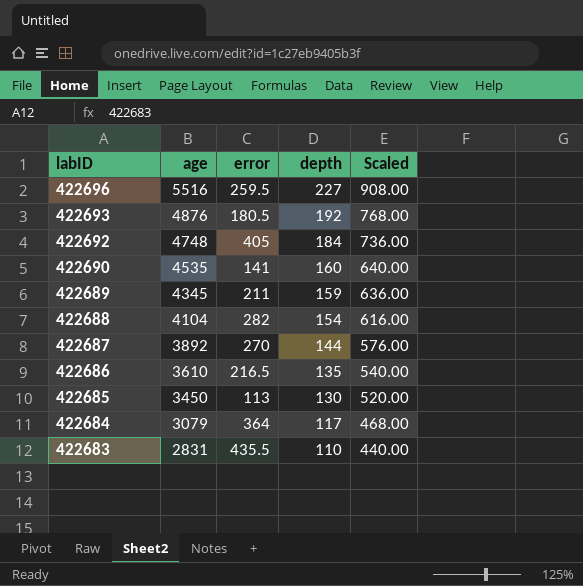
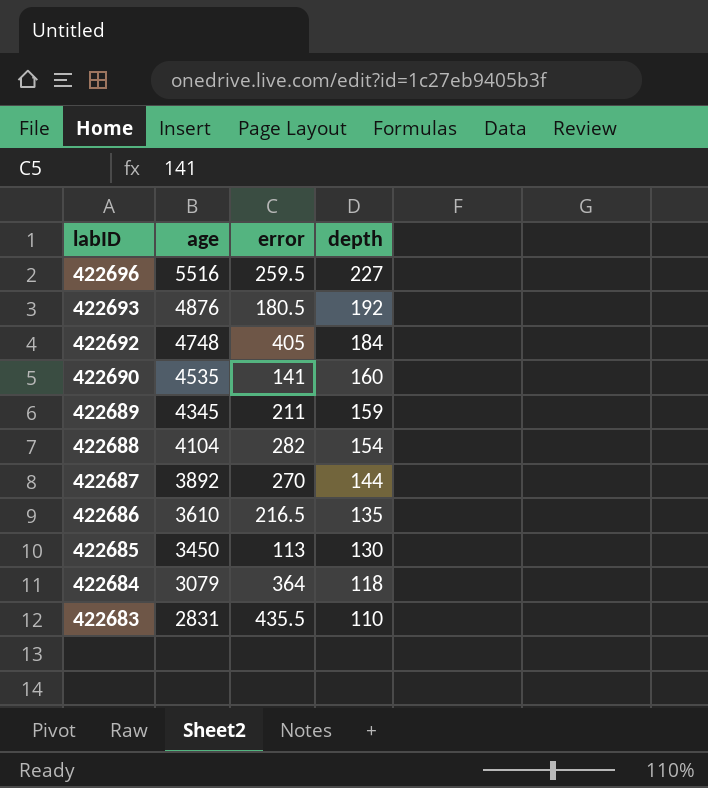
column Scaled | formula: [depth] * 4 -> none
422684 | depth: 117 -> 118

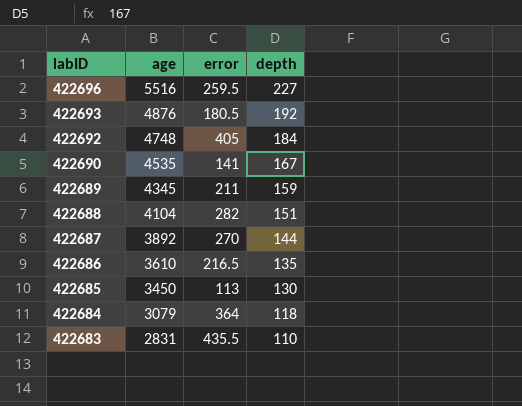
422690 | depth: 160 -> 167
422688 | depth: 154 -> 151

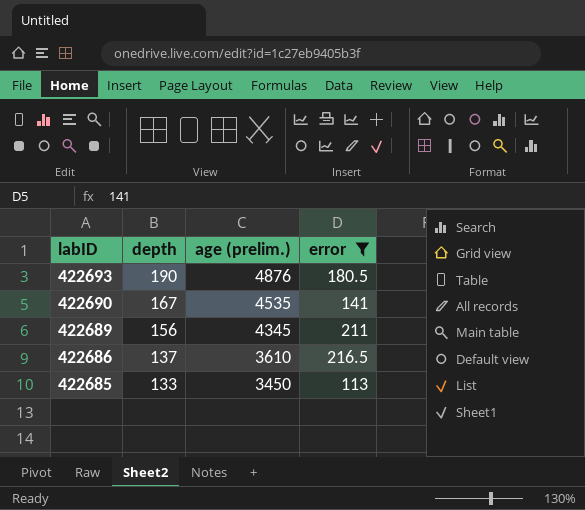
filter: none -> error <= 216.5
column depth | position: 4 -> 2
column name: age -> age (prelim.)
422693 | depth: 192 -> 190
422689 | depth: 159 -> 156
422686 | depth: 135 -> 137
422685 | depth: 130 -> 133

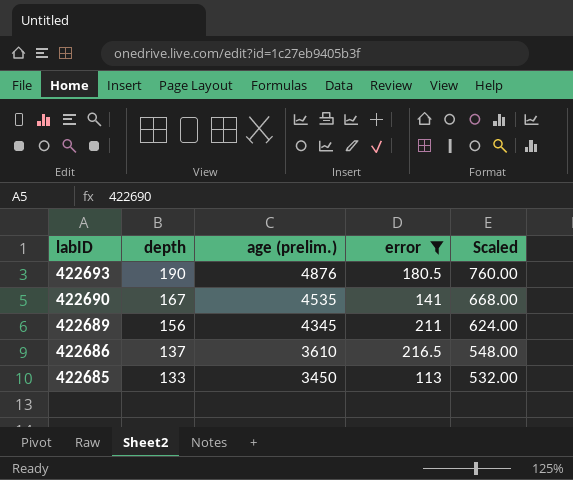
column Scaled | formula: none -> [depth] * 4

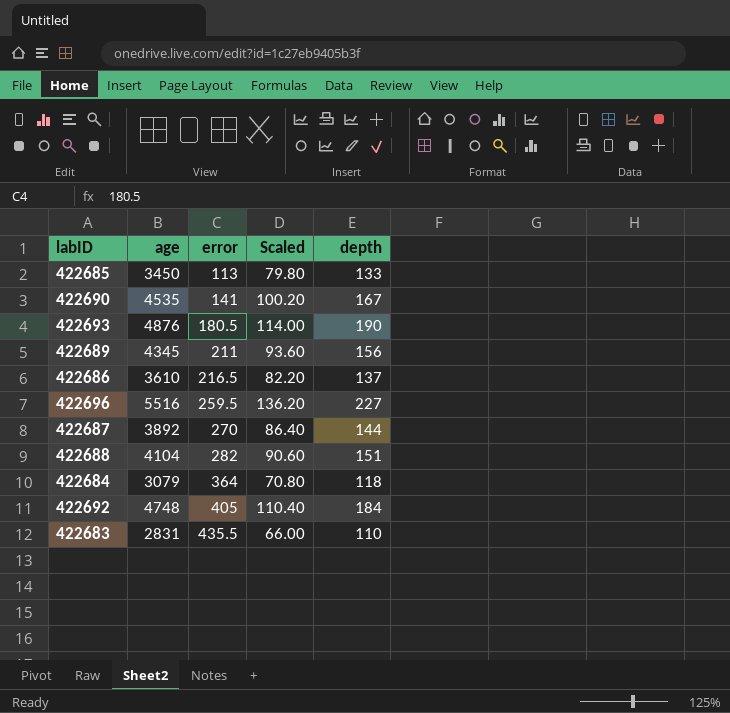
filter: error <= 216.5 -> none
row order: labID descending -> error ascending
column name: age (prelim.) -> age
column Scaled | formula: [depth] * 4 -> [depth] * 0.6
column depth | position: 2 -> 5

